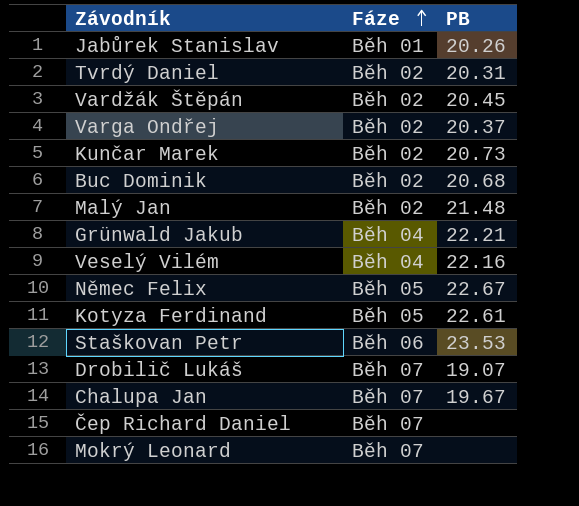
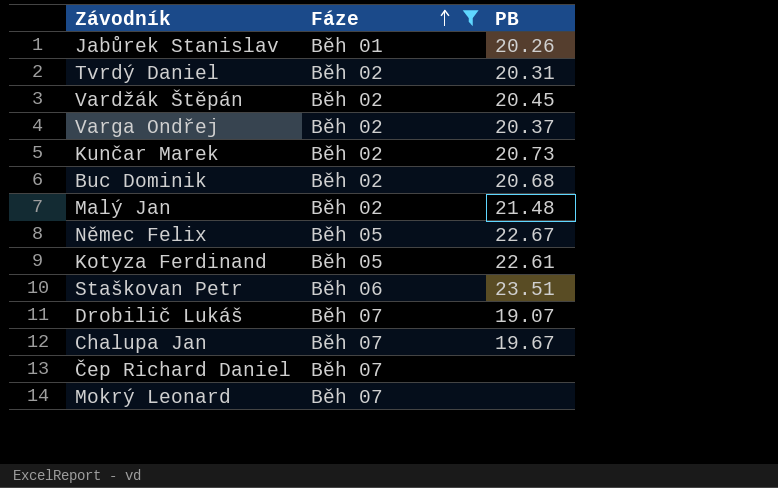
filter: none -> Fáze != Běh 04
Staškovan Petr | PB: 23.53 -> 23.51

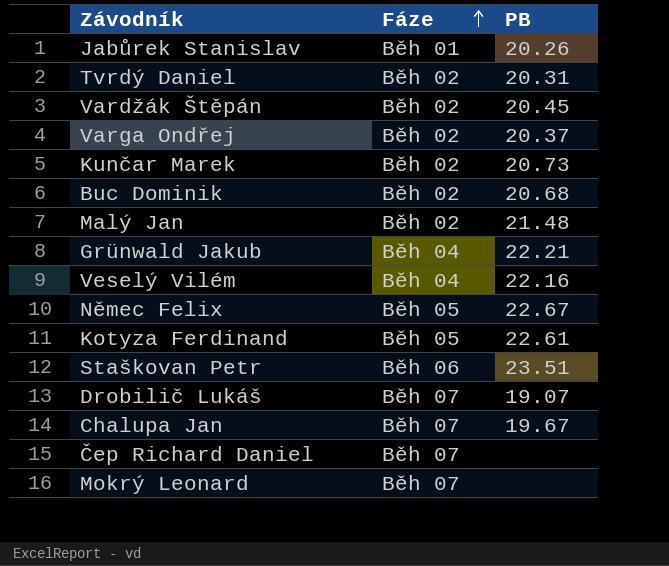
filter: Fáze != Běh 04 -> none

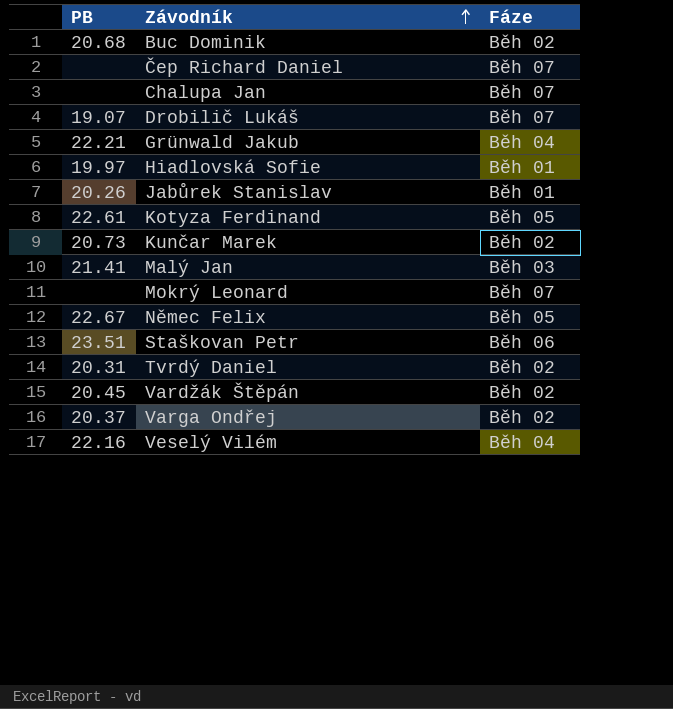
row order: Fáze ascending -> Závodník ascending
column PB | position: 3 -> 1
Chalupa Jan | PB: 19.67 -> none
row Hiadlovská Sofie: none -> 19.97 | Běh 01
Malý Jan | PB: 21.48 -> 21.41
Malý Jan | Fáze: Běh 02 -> Běh 03

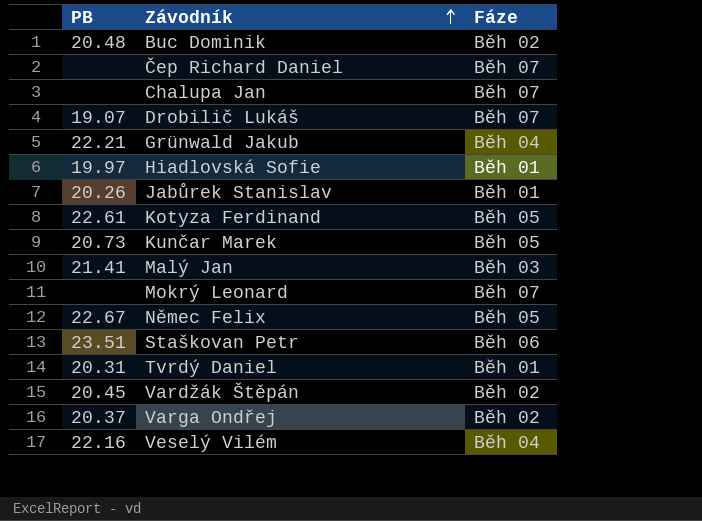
Buc Dominik | PB: 20.68 -> 20.48
Kunčar Marek | Fáze: Běh 02 -> Běh 05
Tvrdý Daniel | Fáze: Běh 02 -> Běh 01

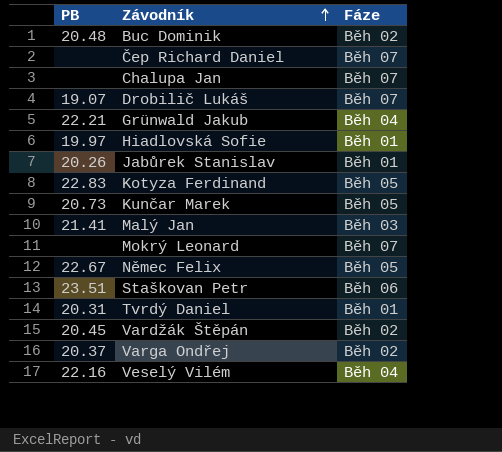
Kotyza Ferdinand | PB: 22.61 -> 22.83

